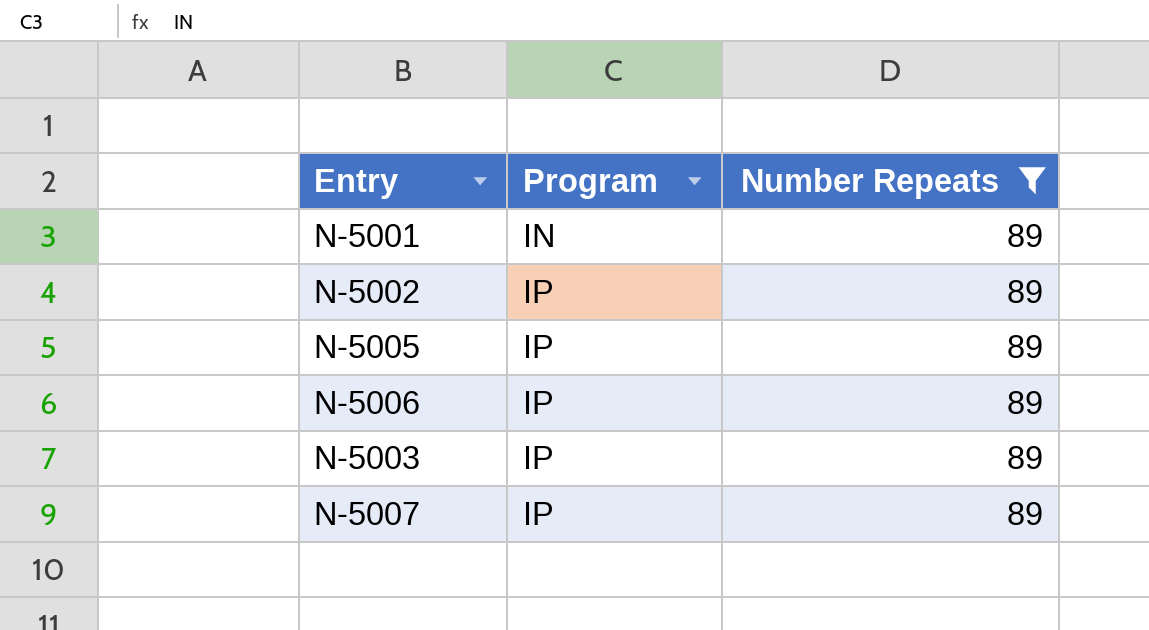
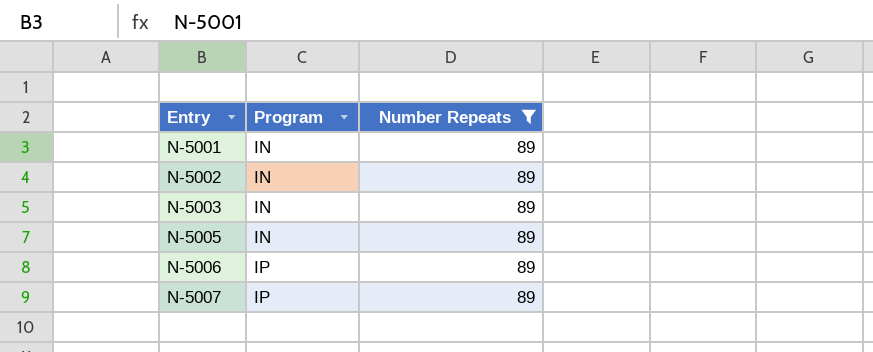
row order: Program ascending -> Entry ascending
N-5002 | Program: IP -> IN
N-5003 | Program: IP -> IN
N-5005 | Program: IP -> IN

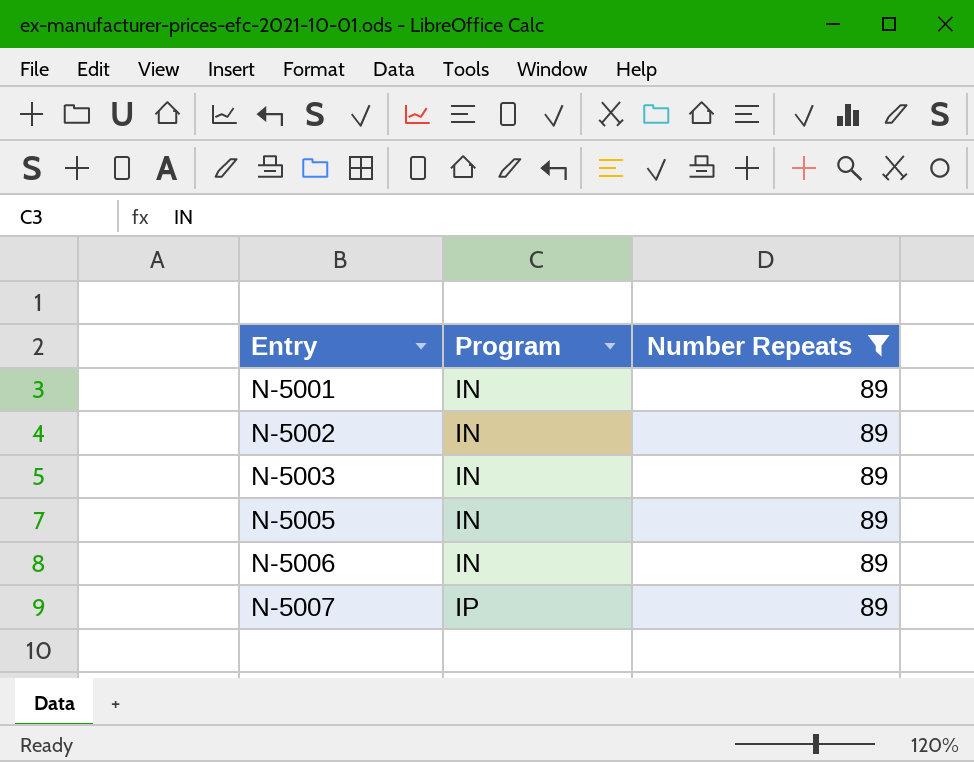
N-5006 | Program: IP -> IN

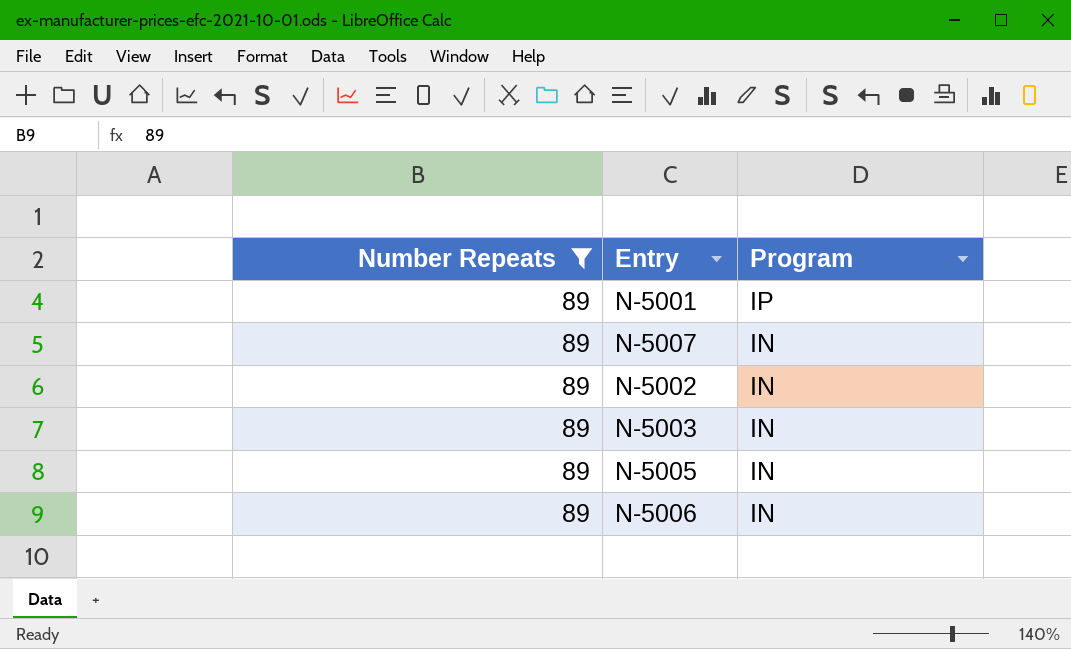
row order: Entry ascending -> Program descending
column Number Repeats | position: 3 -> 1
N-5001 | Program: IN -> IP
N-5007 | Program: IP -> IN

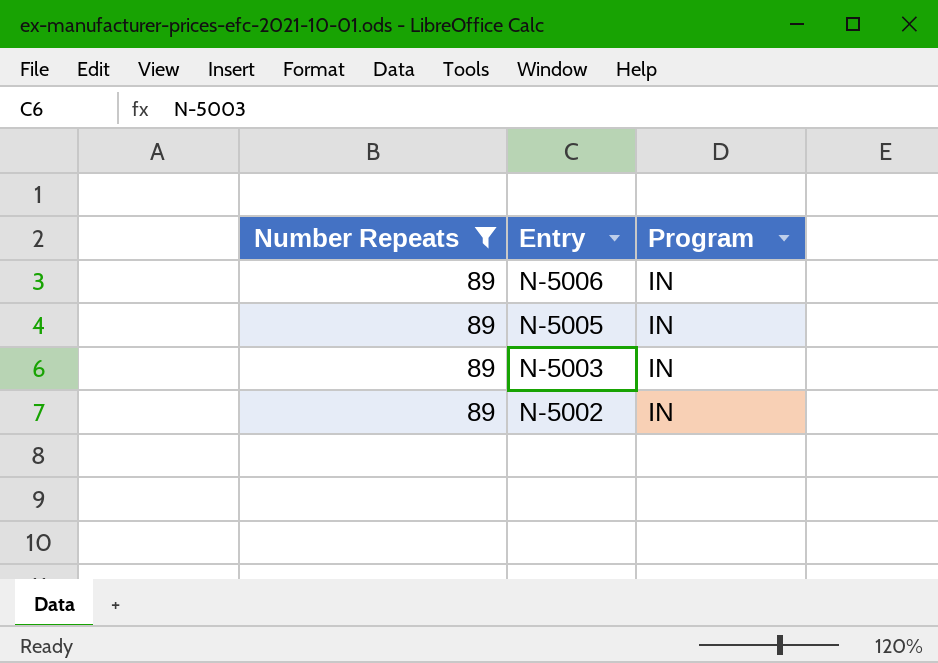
row order: Program descending -> Entry descending
row N-5001: 89 | IP -> none
row N-5007: 89 | IN -> none

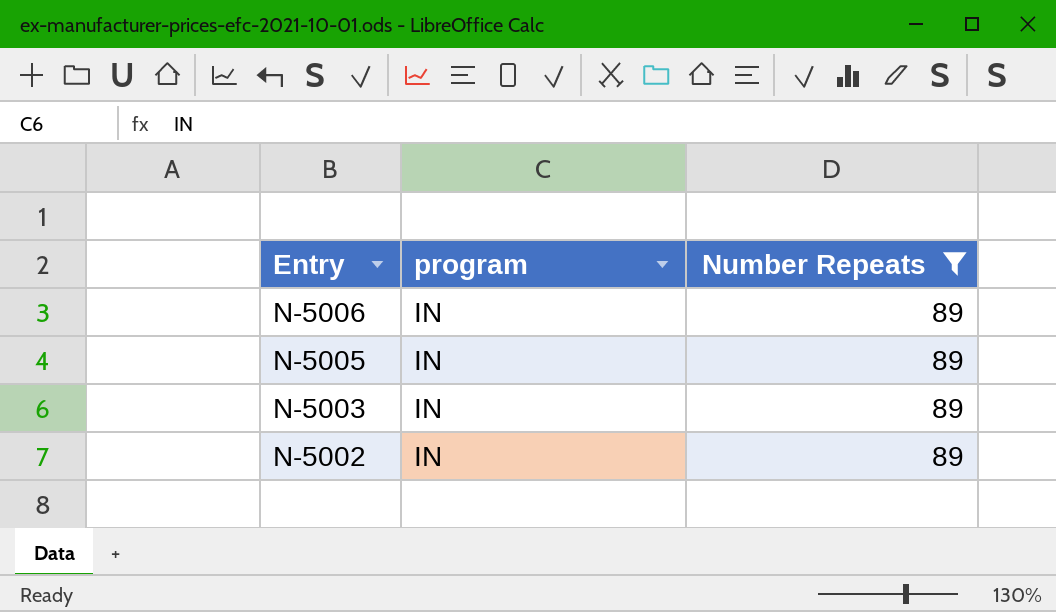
column name: Program -> program
column Number Repeats | position: 1 -> 3

